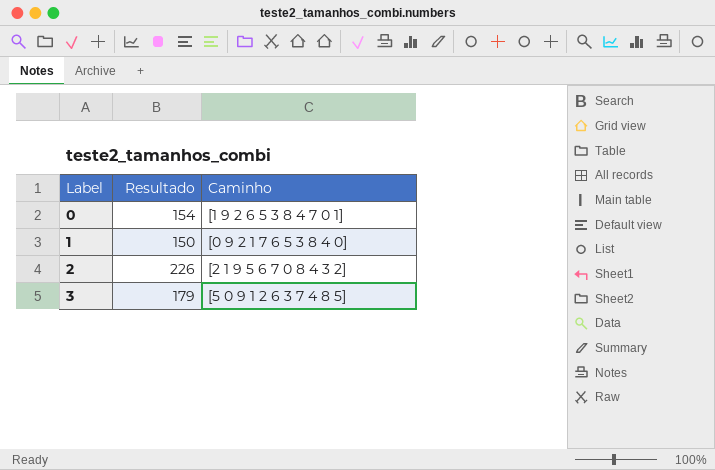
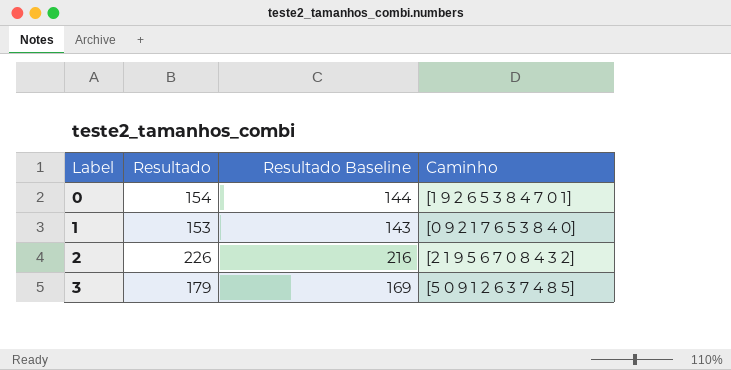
column Resultado Baseline | formula: none -> [Resultado] - 10
1 | Resultado: 150 -> 153

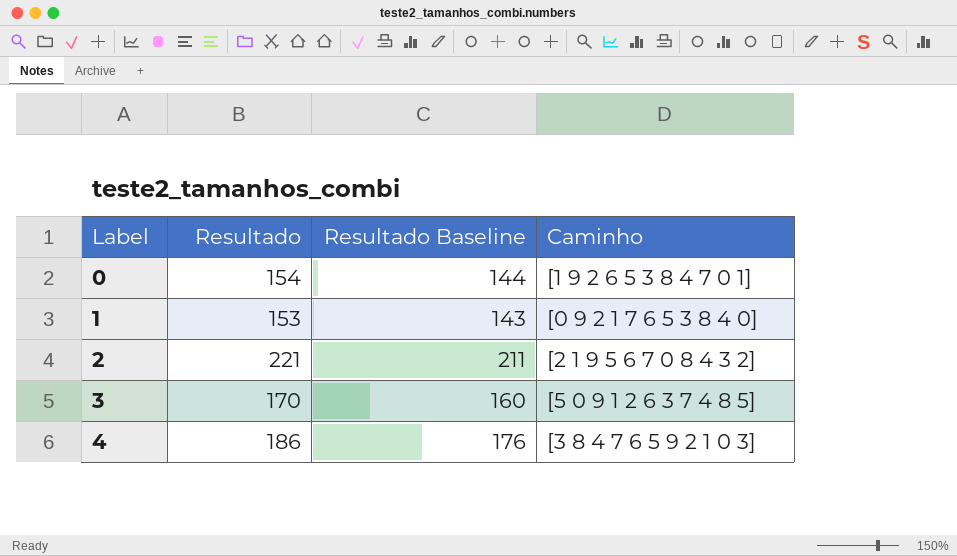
2 | Resultado: 226 -> 221
2 | Resultado Baseline: 216 -> 211
3 | Resultado: 179 -> 170
3 | Resultado Baseline: 169 -> 160
row 4: none -> 186 | 176 | [3 8 4 7 6 5 9 2 1 0 3]

